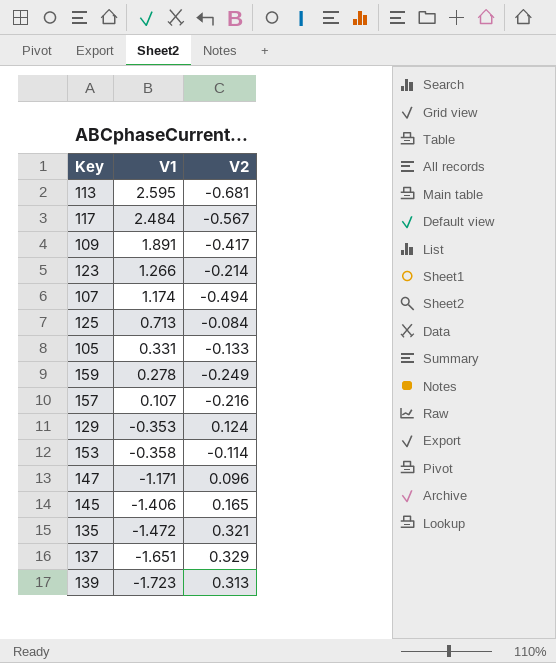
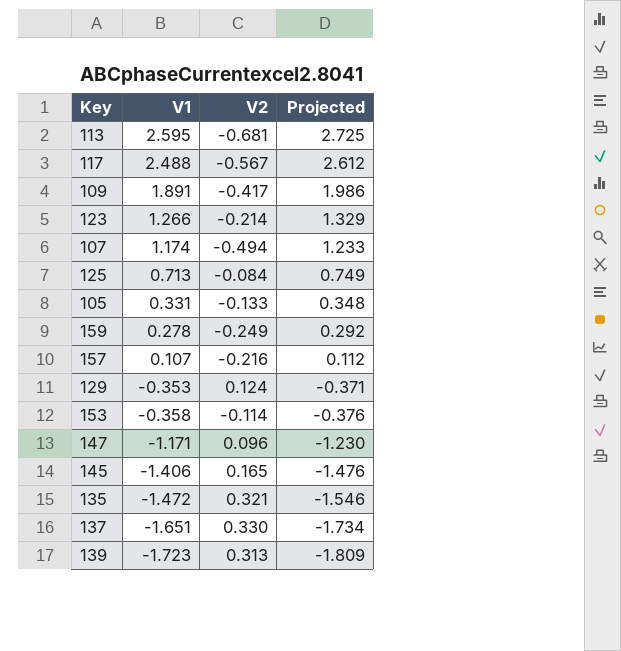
column Projected | formula: none -> [V1] * 1.05
117 | V1: 2.484 -> 2.488
137 | V2: 0.329 -> 0.330

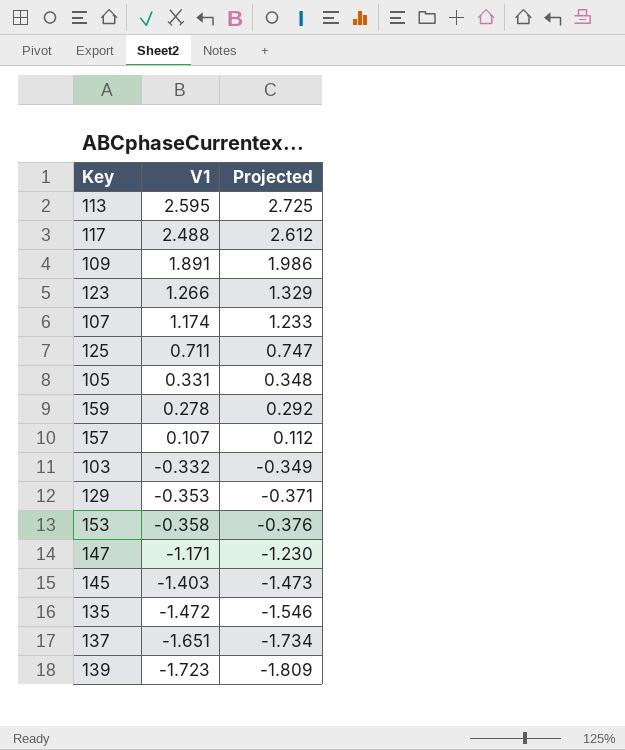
column V2 | position: 3 -> none
125 | V1: 0.713 -> 0.711
125 | Projected: 0.749 -> 0.747
row 103: none -> -0.332 | -0.349
145 | V1: -1.406 -> -1.403
145 | Projected: -1.476 -> -1.473

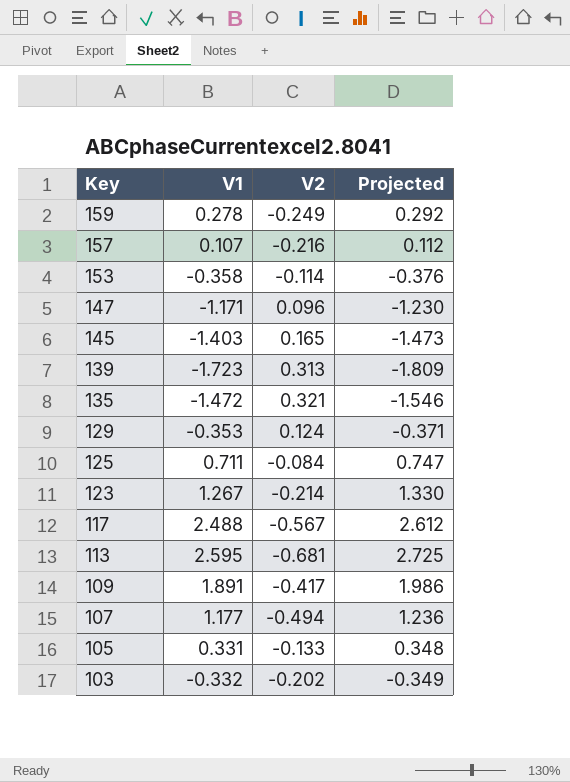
row order: V1 descending -> Key descending
column V2 | position: none -> 3
row 137: -1.651 | -1.734 -> none
123 | V1: 1.266 -> 1.267
123 | Projected: 1.329 -> 1.330
107 | V1: 1.174 -> 1.177
107 | Projected: 1.233 -> 1.236

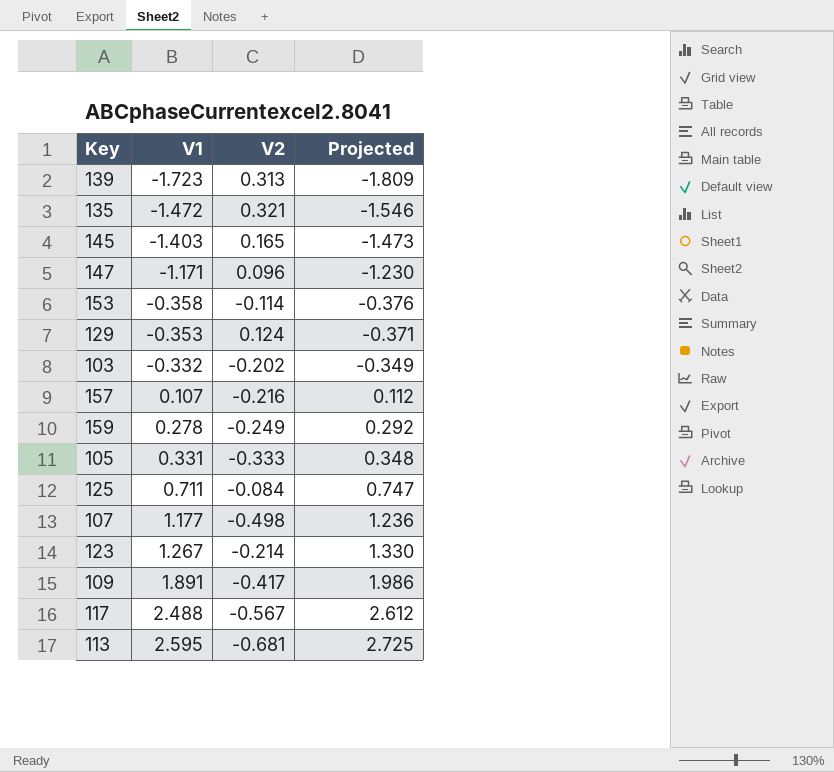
row order: Key descending -> V1 ascending
105 | V2: -0.133 -> -0.333
107 | V2: -0.494 -> -0.498

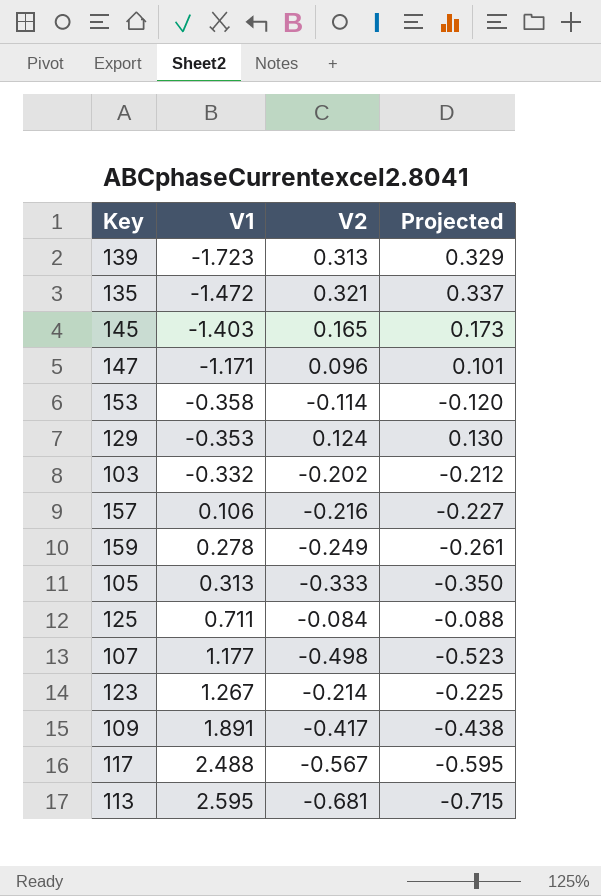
column Projected | formula: [V1] * 1.05 -> [V2] * 1.05
157 | V1: 0.107 -> 0.106
105 | V1: 0.331 -> 0.313

